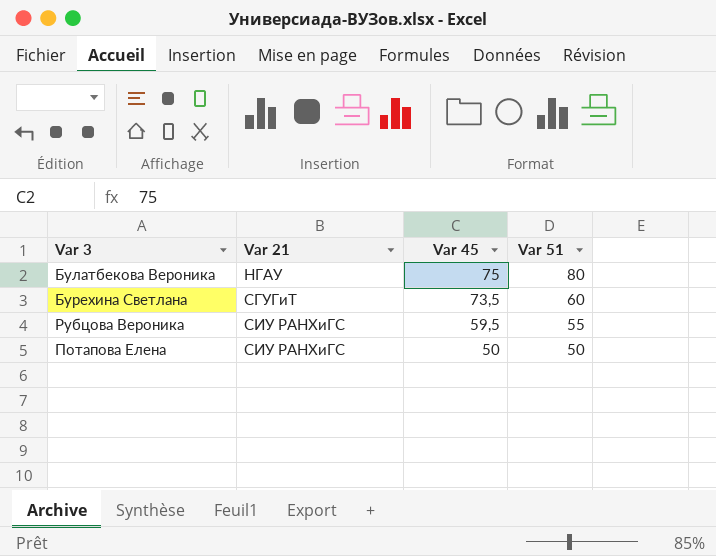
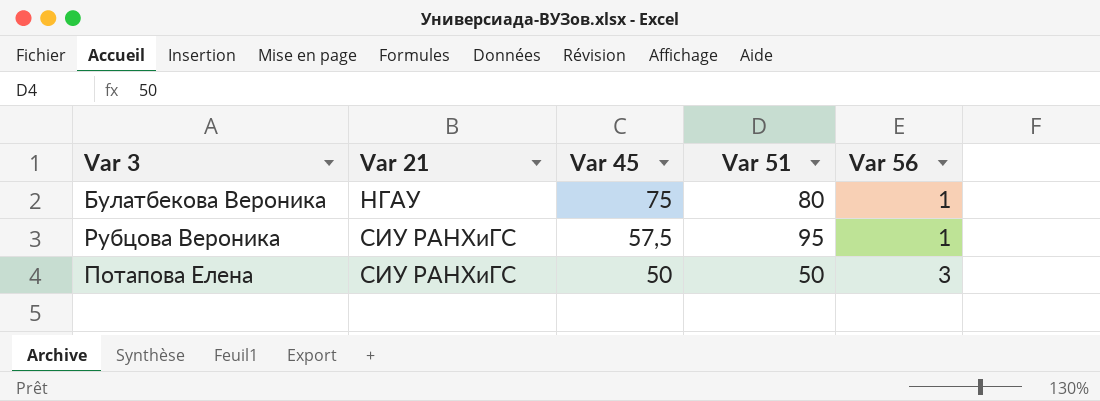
column Var 56 | position: none -> 5
row Бурехина Светлана: СГУГиТ | 73,5 | 60 -> none
Рубцова Вероника | Var 45: 59,5 -> 57,5
Рубцова Вероника | Var 51: 55 -> 95

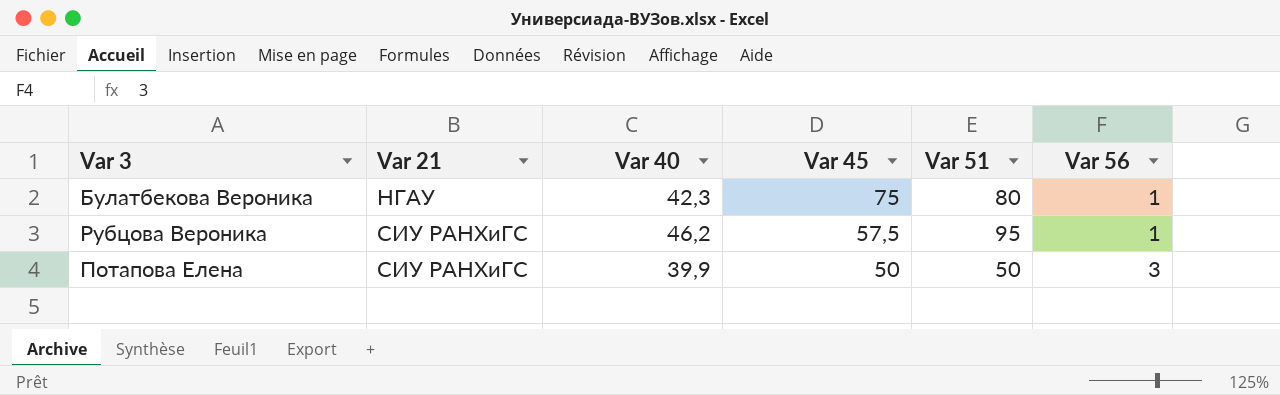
column Var 40 | position: none -> 3

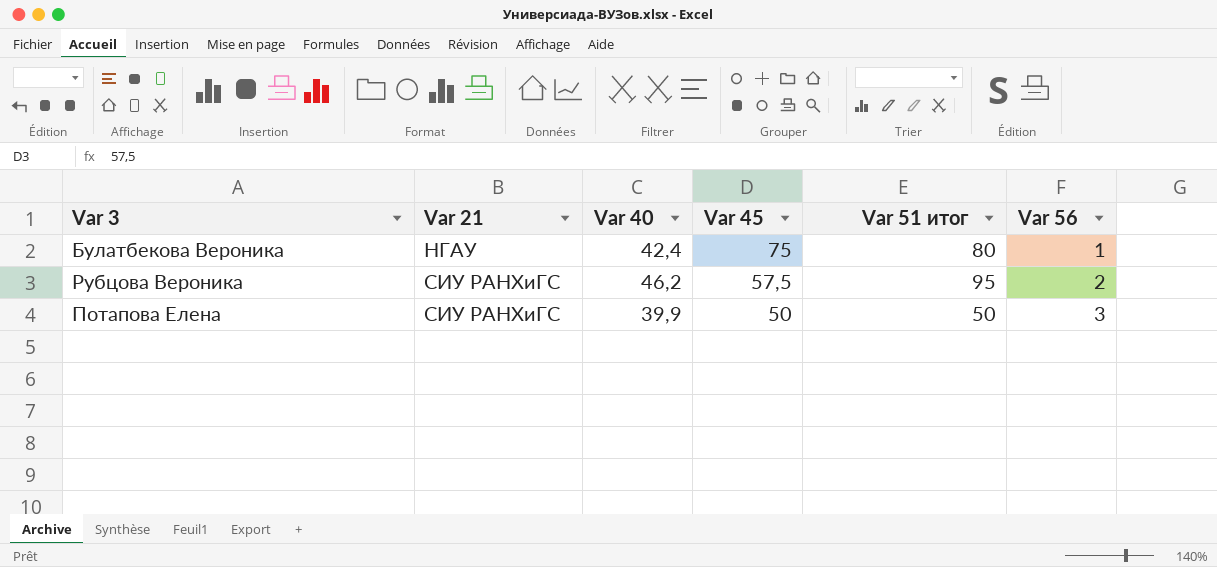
column name: Var 51 -> Var 51 итог
Булатбекова Вероника | Var 40: 42,3 -> 42,4
Рубцова Вероника | Var 56: 1 -> 2

